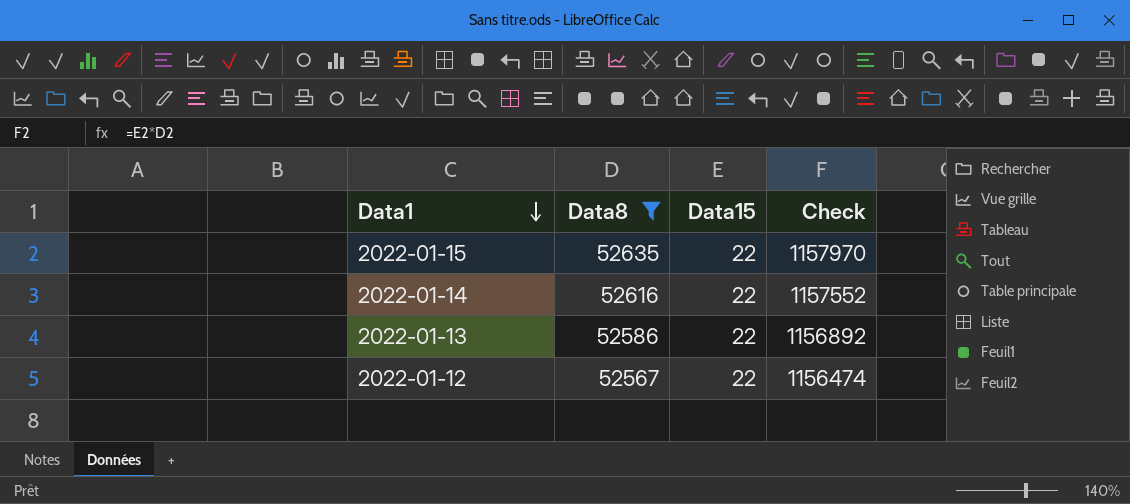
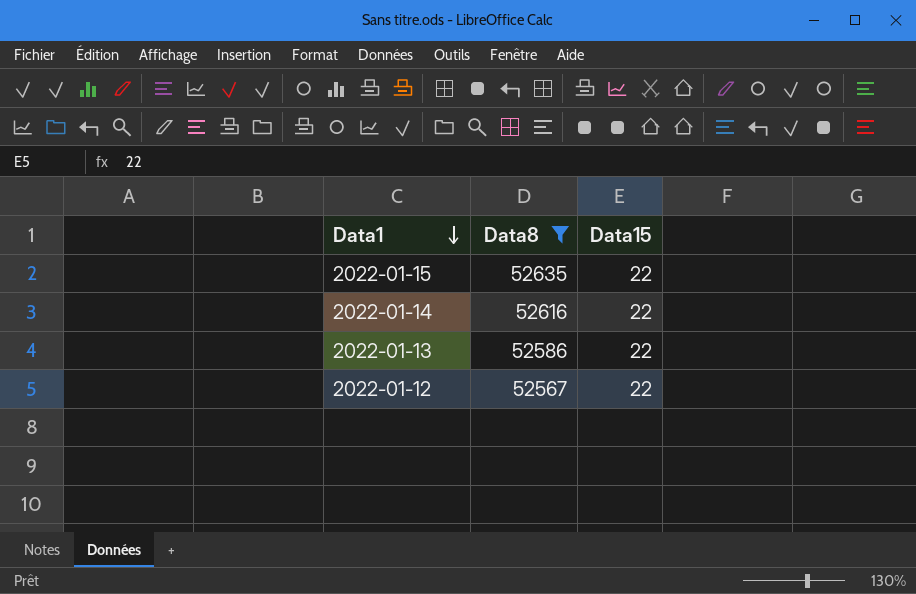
column Check | formula: [Data8] * [Data15] -> none

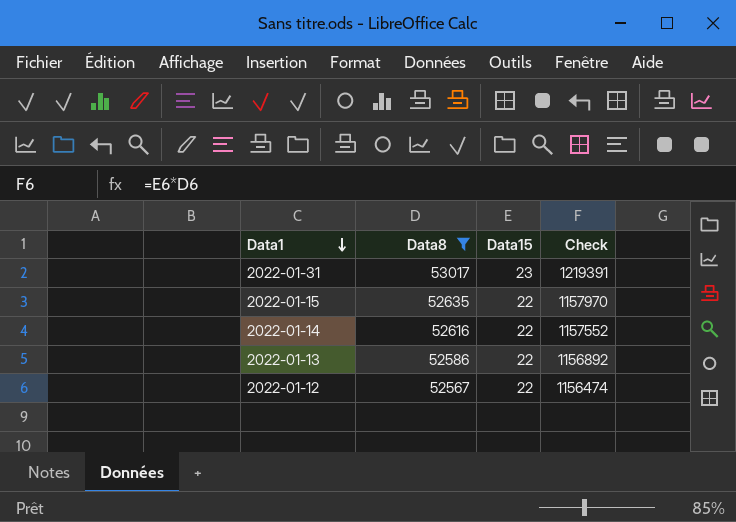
column Check | formula: none -> [Data8] * [Data15]
row 2022-01-31: none -> 53017 | 23 | 1219391

